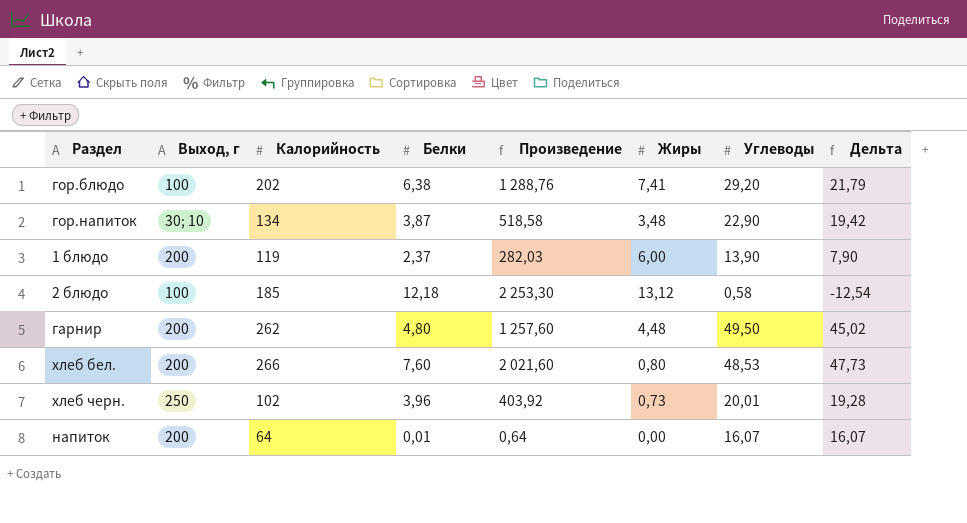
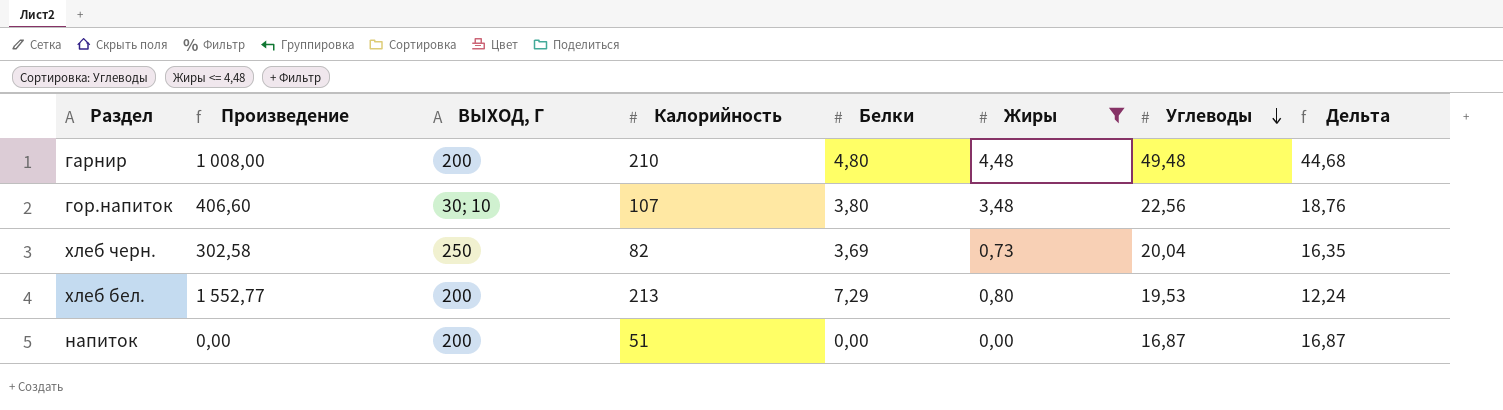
filter: none -> Жиры <= 4,48
row order: none -> Углеводы descending
column Произведение | position: 5 -> 2
column name: Выход, г -> ВЫХОД, Г
column Дельта | formula: [Углеводы] - [Жиры] -> [Углеводы] - [Белки]
гарнир | Произведение: 1 257,60 -> 1 008,00
гарнир | Калорийность: 262 -> 210
гарнир | Углеводы: 49,50 -> 49,48
гор.напиток | Произведение: 518,58 -> 406,60
гор.напиток | Калорийность: 134 -> 107
гор.напиток | Белки: 3,87 -> 3,80
гор.напиток | Углеводы: 22,90 -> 22,56
хлеб черн. | Произведение: 403,92 -> 302,58
хлеб черн. | Калорийность: 102 -> 82
хлеб черн. | Белки: 3,96 -> 3,69
хлеб черн. | Углеводы: 20,01 -> 20,04
хлеб бел. | Произведение: 2 021,60 -> 1 552,77
хлеб бел. | Калорийность: 266 -> 213
хлеб бел. | Белки: 7,60 -> 7,29
хлеб бел. | Углеводы: 48,53 -> 19,53
напиток | Произведение: 0,64 -> 0,00
напиток | Калорийность: 64 -> 51
напиток | Белки: 0,01 -> 0,00
напиток | Углеводы: 16,07 -> 16,87

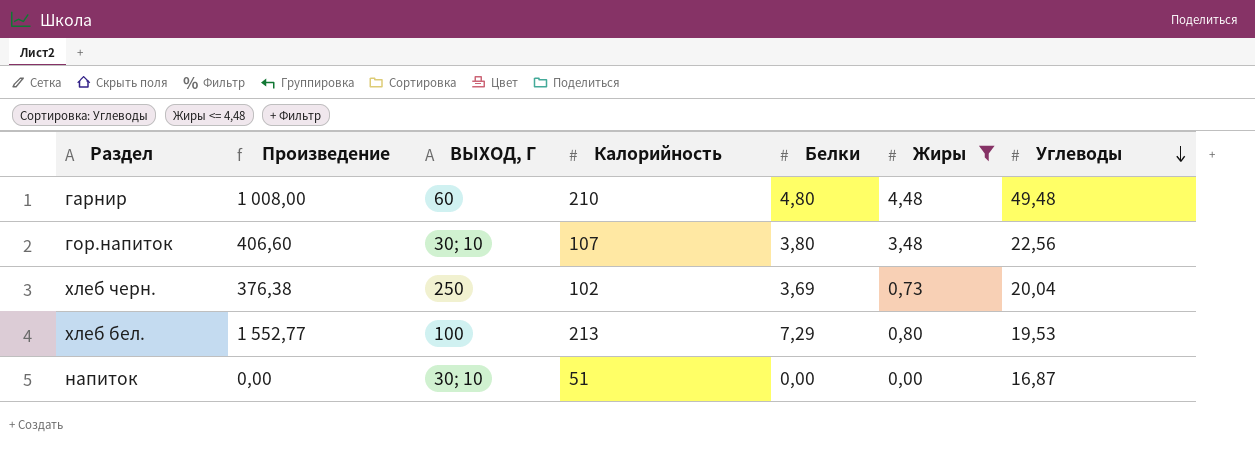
column Дельта | formula: [Углеводы] - [Белки] -> none
гарнир | ВЫХОД, Г: 200 -> 60
хлеб черн. | Произведение: 302,58 -> 376,38
хлеб черн. | Калорийность: 82 -> 102
хлеб бел. | ВЫХОД, Г: 200 -> 100
напиток | ВЫХОД, Г: 200 -> 30; 10

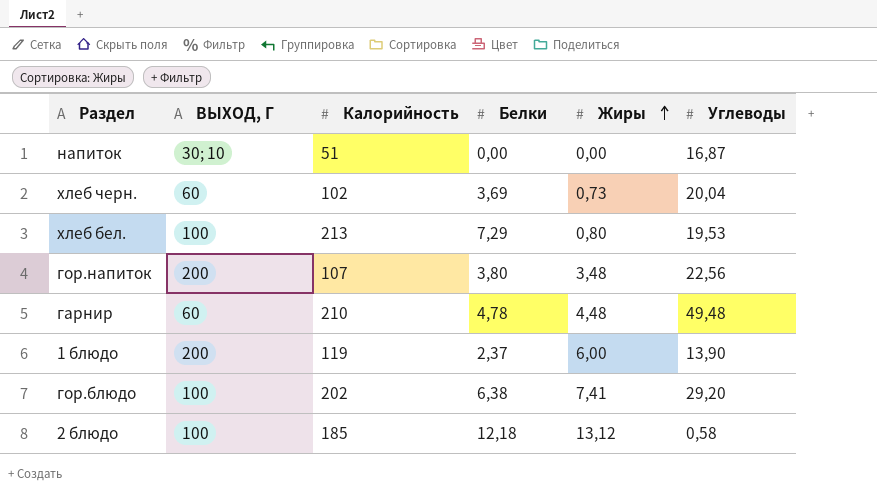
filter: Жиры <= 4,48 -> none
row order: Углеводы descending -> Жиры ascending
column Произведение | formula: [Калорийность] * [Белки] -> none
хлеб черн. | ВЫХОД, Г: 250 -> 60
гор.напиток | ВЫХОД, Г: 30; 10 -> 200
гарнир | Белки: 4,80 -> 4,78

